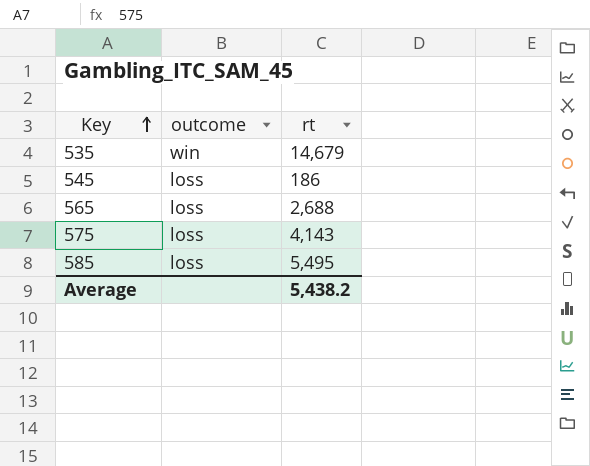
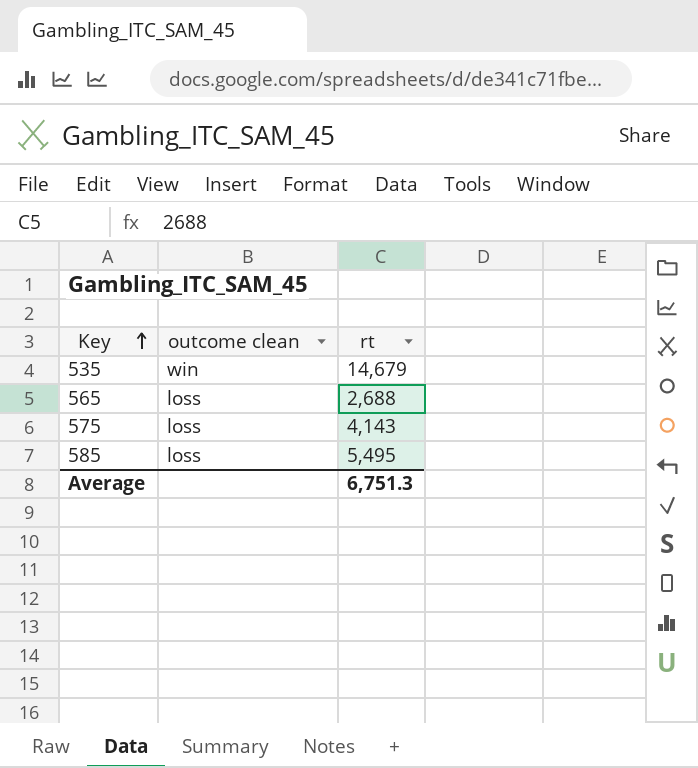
column name: outcome -> outcome clean
row 545: loss | 186 -> none
Average | rt: 5,438.2 -> 6,751.3

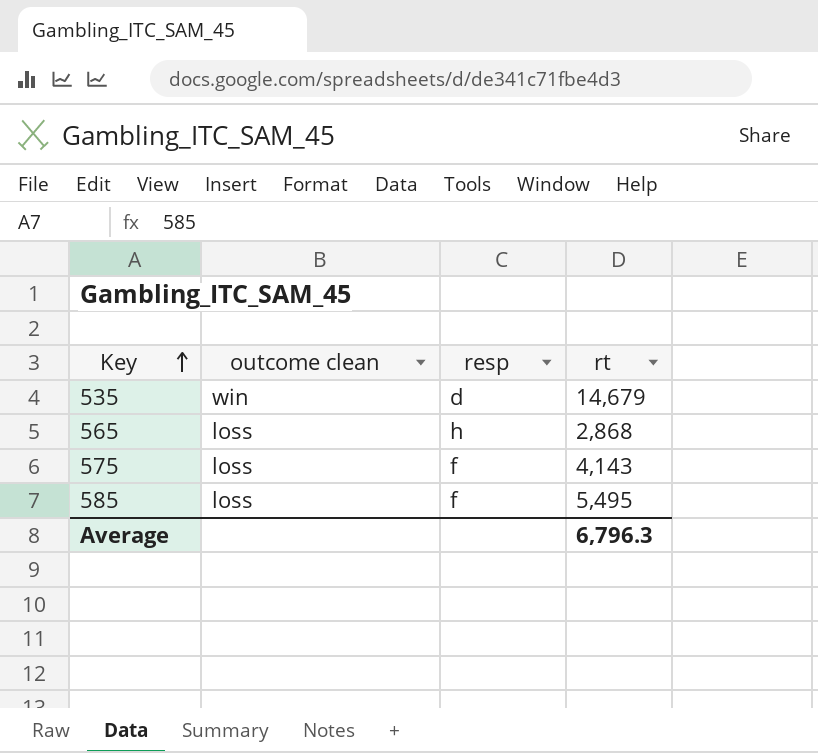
column resp | position: none -> 3
565 | rt: 2,688 -> 2,868
Average | rt: 6,751.3 -> 6,796.3

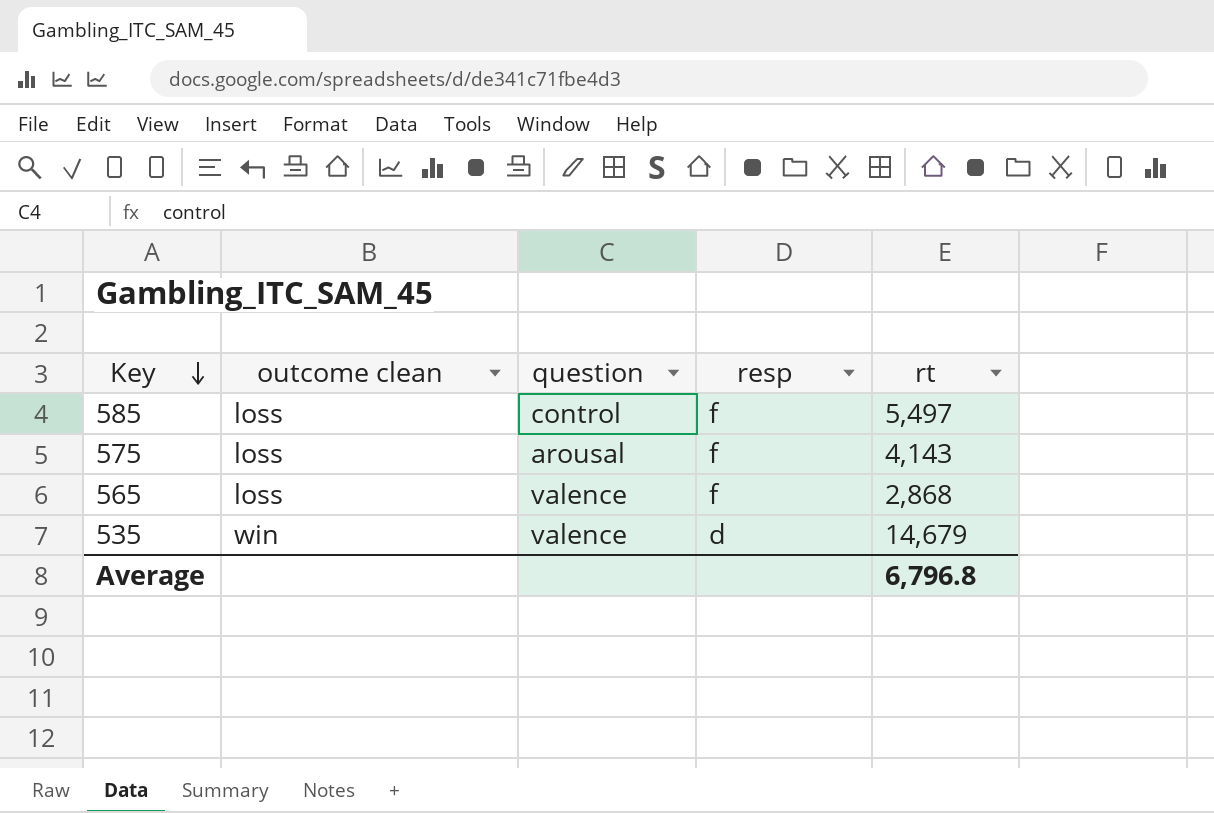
row order: Key ascending -> Key descending
column question | position: none -> 3
585 | rt: 5,495 -> 5,497
565 | resp: h -> f
Average | rt: 6,796.3 -> 6,796.8

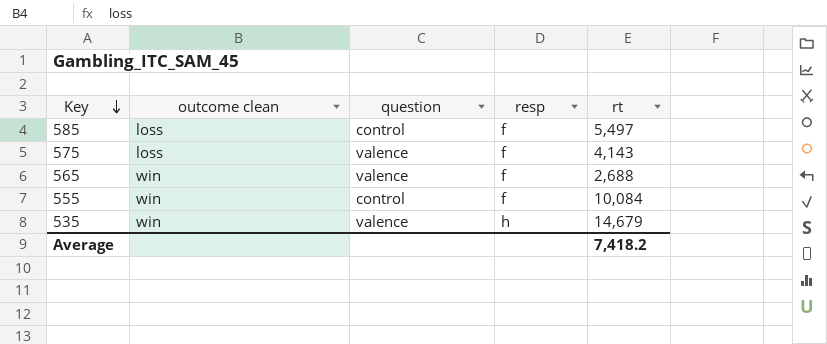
575 | question: arousal -> valence
565 | outcome clean: loss -> win
565 | rt: 2,868 -> 2,688
row 555: none -> win | control | f | 10,084
535 | resp: d -> h
Average | rt: 6,796.8 -> 7,418.2

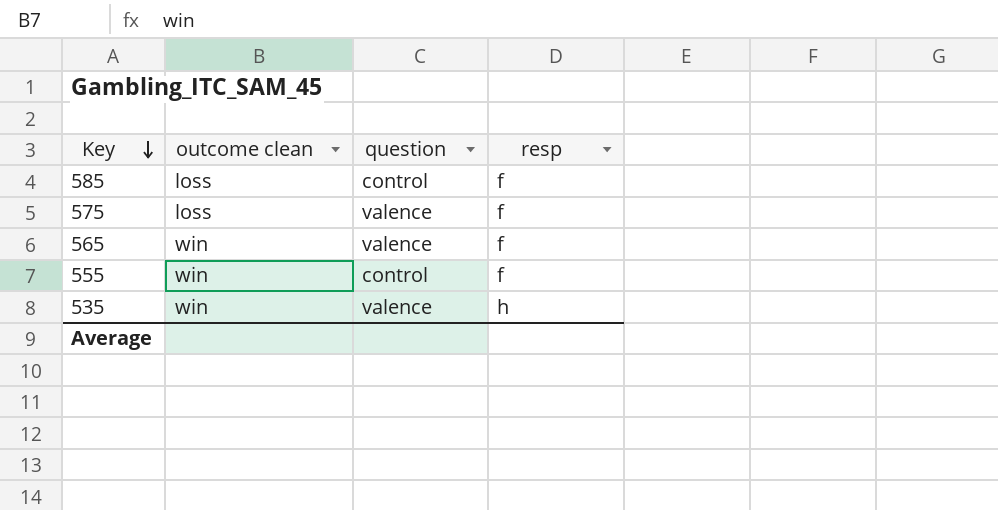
column rt | position: 5 -> none

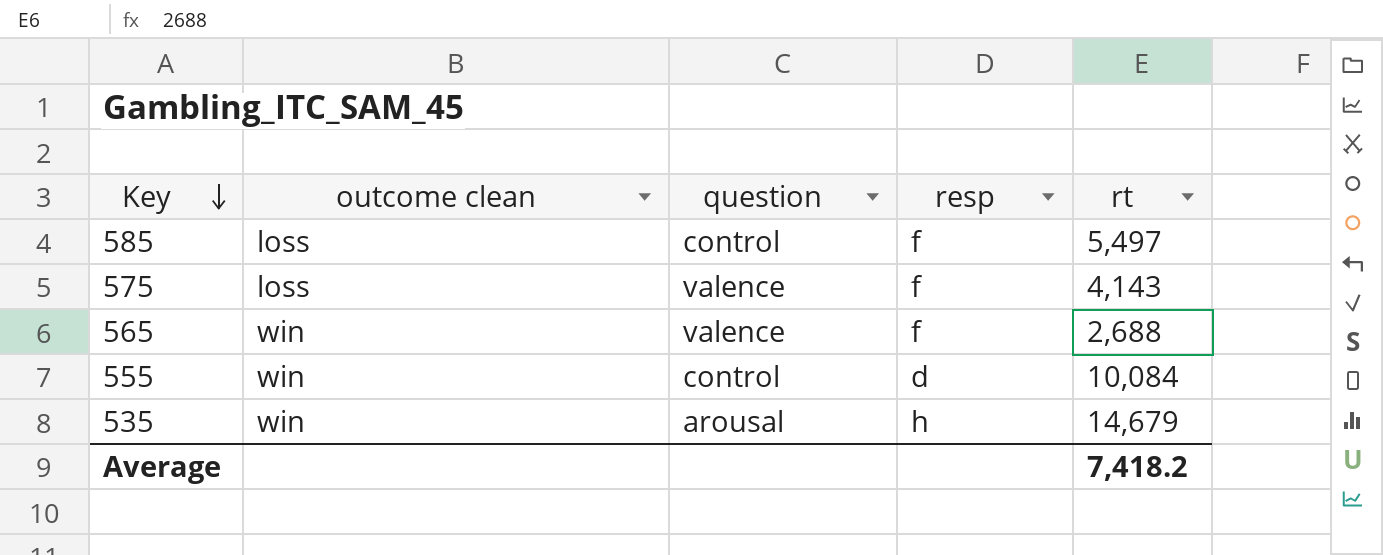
column rt | position: none -> 5
555 | resp: f -> d
535 | question: valence -> arousal

